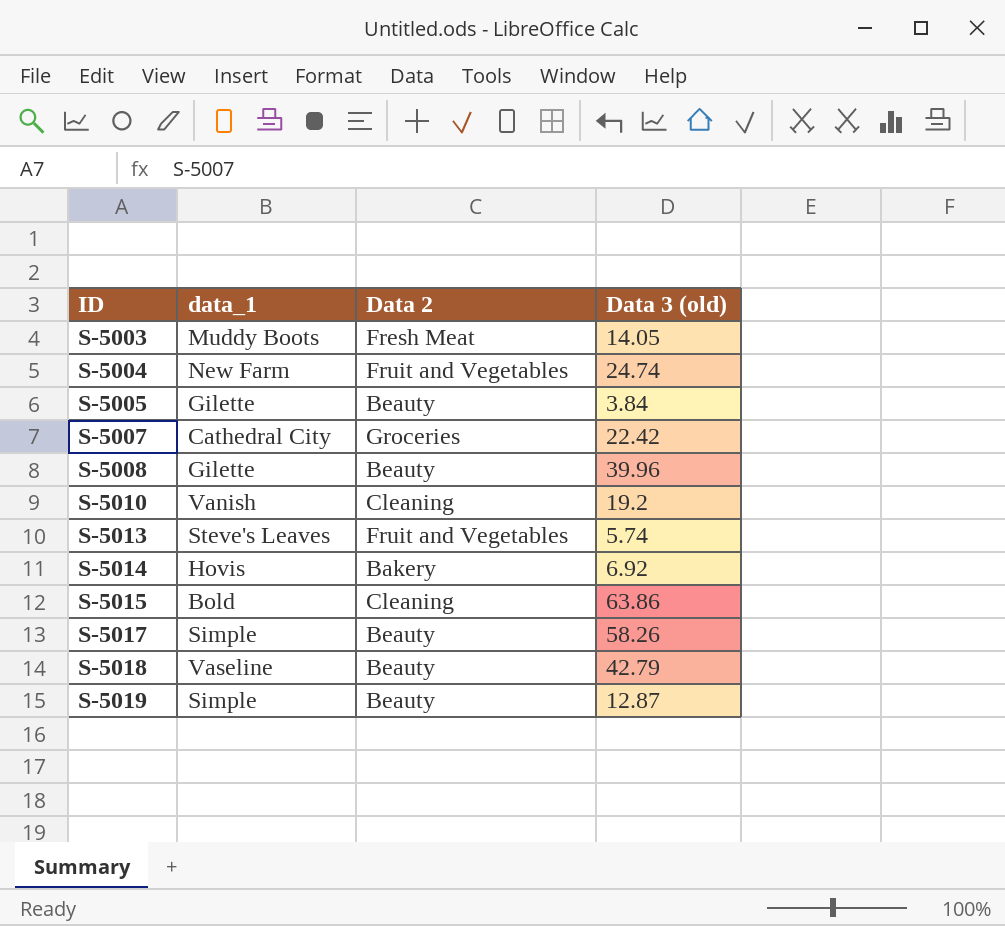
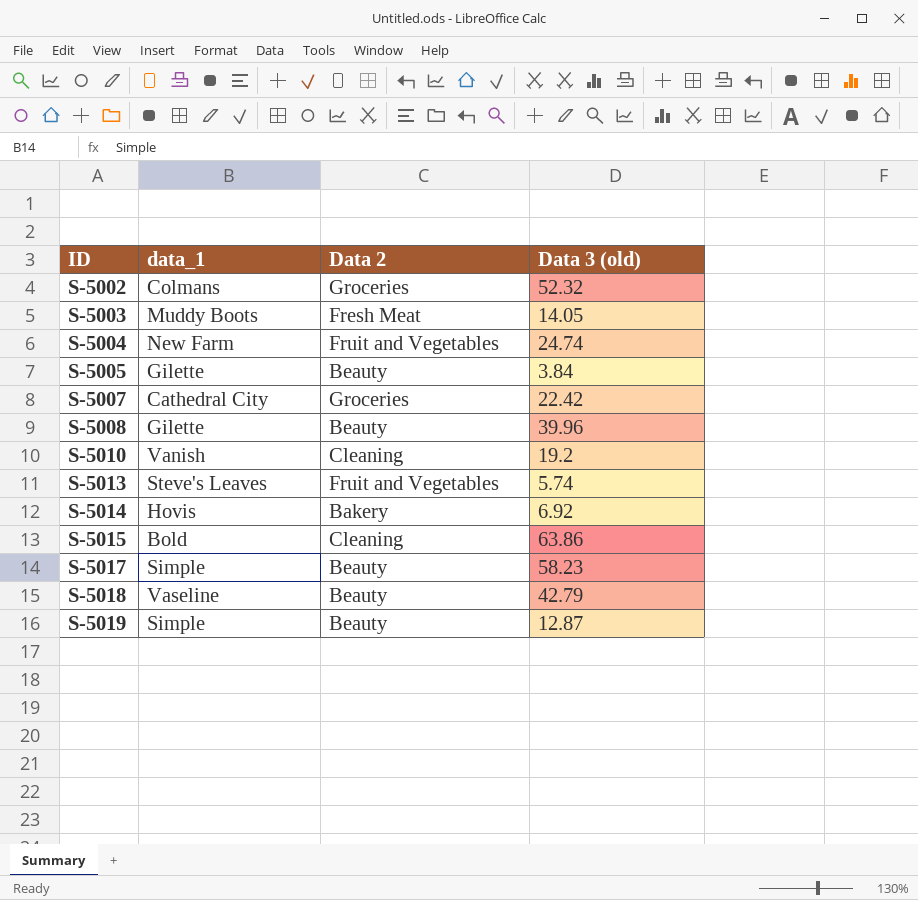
row S-5002: none -> Colmans | Groceries | 52.32
S-5017 | Data 3 (old): 58.26 -> 58.23

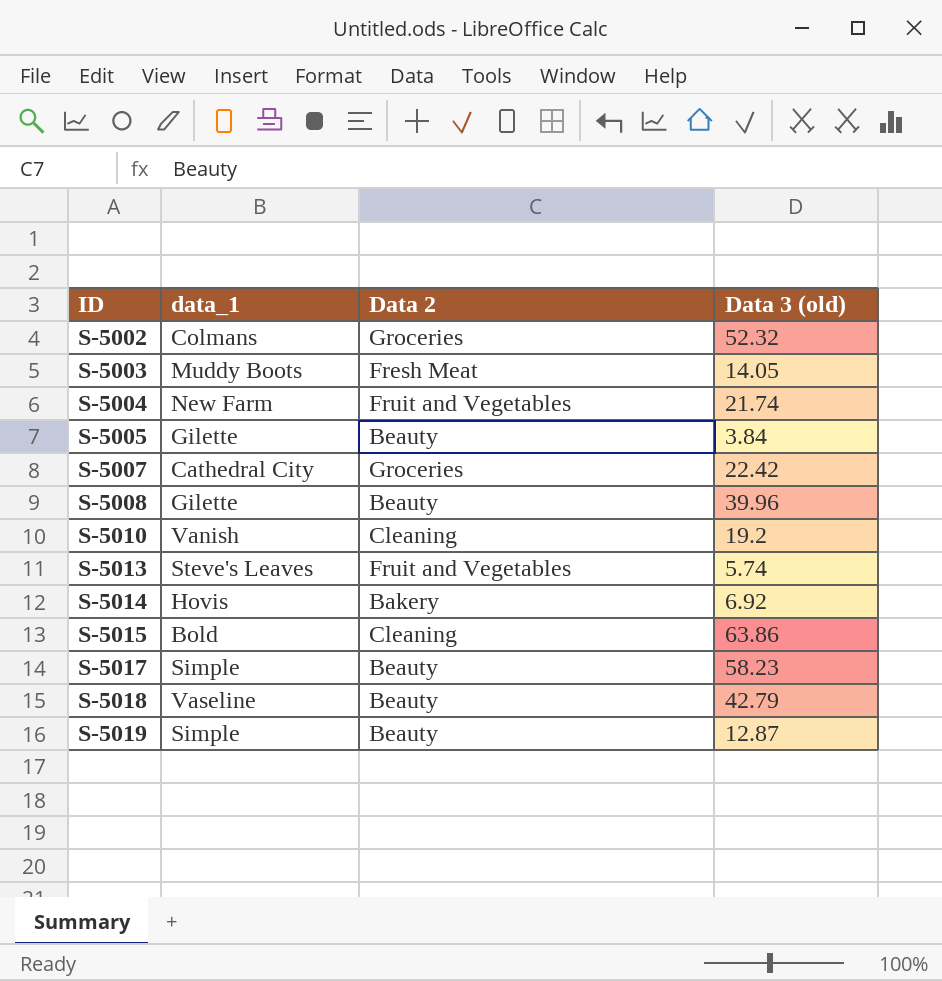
S-5004 | Data 3 (old): 24.74 -> 21.74

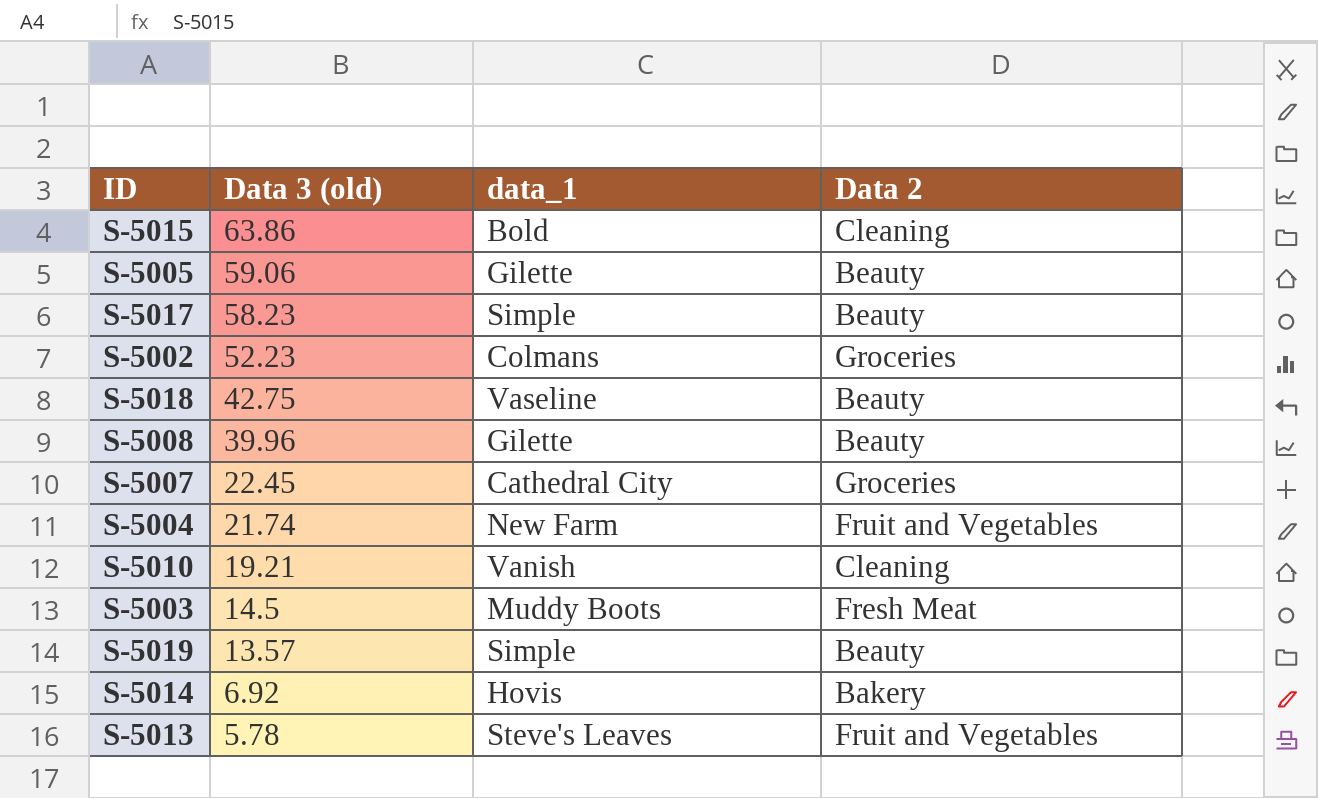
row order: ID ascending -> Data 3 (old) descending
column Data 3 (old) | position: 4 -> 2
S-5005 | Data 3 (old): 3.84 -> 59.06
S-5002 | Data 3 (old): 52.32 -> 52.23
S-5018 | Data 3 (old): 42.79 -> 42.75
S-5007 | Data 3 (old): 22.42 -> 22.45
S-5010 | Data 3 (old): 19.2 -> 19.21
S-5003 | Data 3 (old): 14.05 -> 14.5
S-5019 | Data 3 (old): 12.87 -> 13.57
S-5013 | Data 3 (old): 5.74 -> 5.78

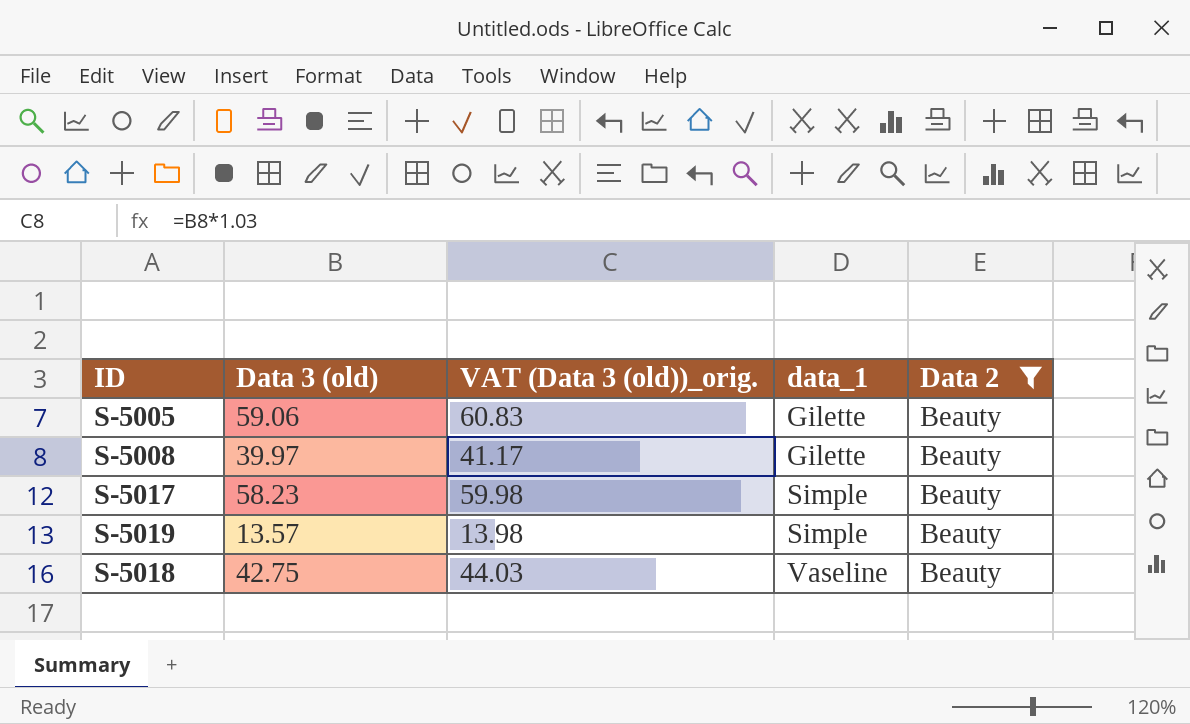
filter: none -> Data 2 = Beauty
row order: Data 3 (old) descending -> data_1 ascending
column VAT (Data 3 (old))_orig. | formula: none -> [Data 3 (old)] * 1.03
S-5008 | Data 3 (old): 39.96 -> 39.97

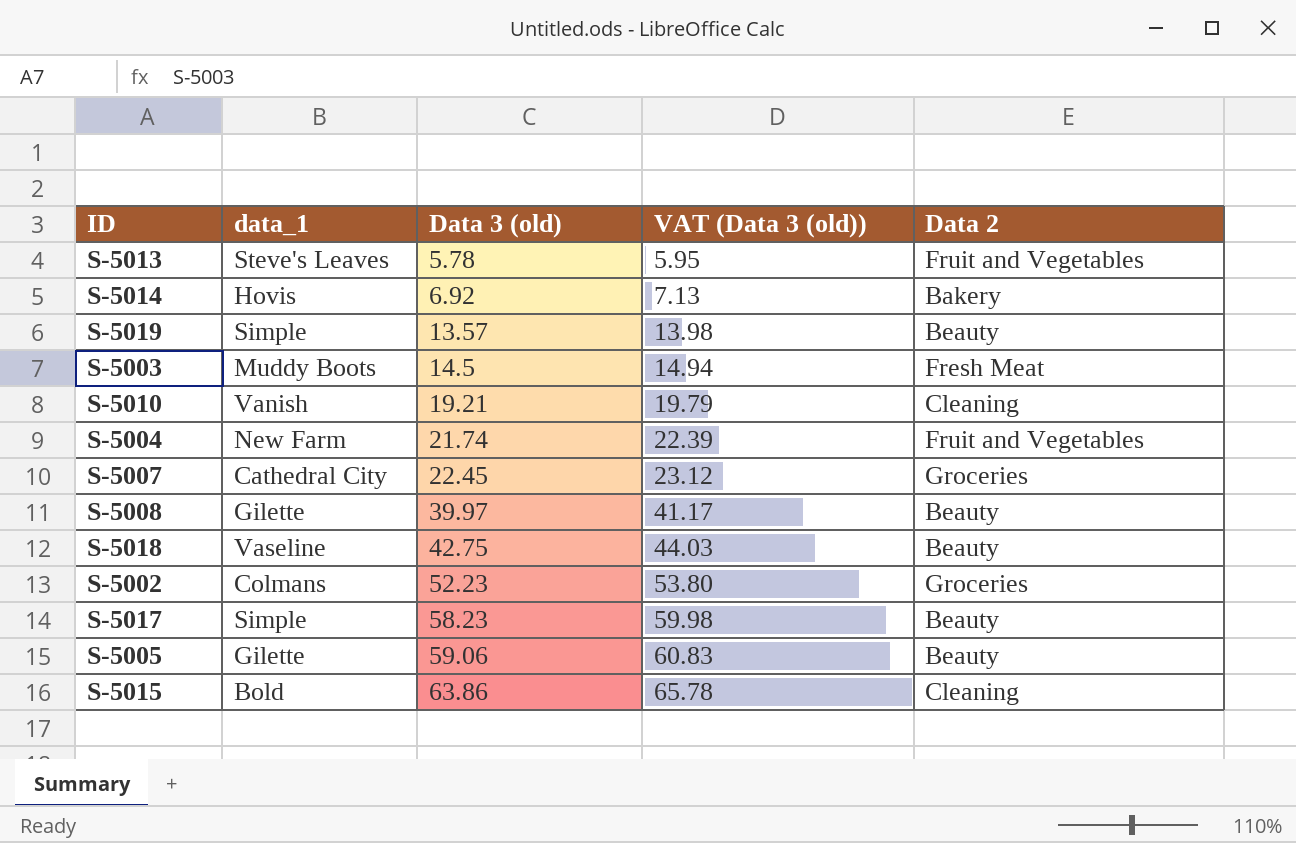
filter: Data 2 = Beauty -> none
row order: data_1 ascending -> Data 3 (old) ascending
column data_1 | position: 4 -> 2
column name: VAT (Data 3 (old))_orig. -> VAT (Data 3 (old))

